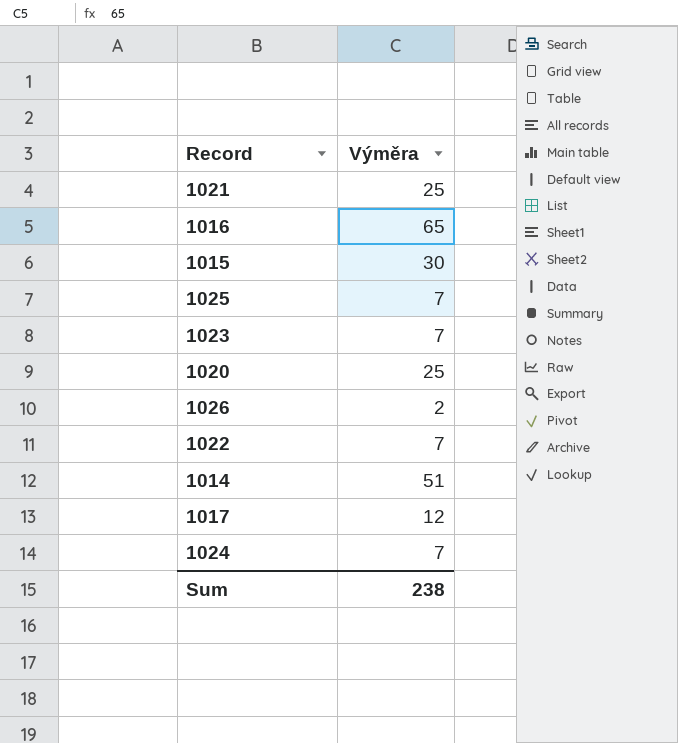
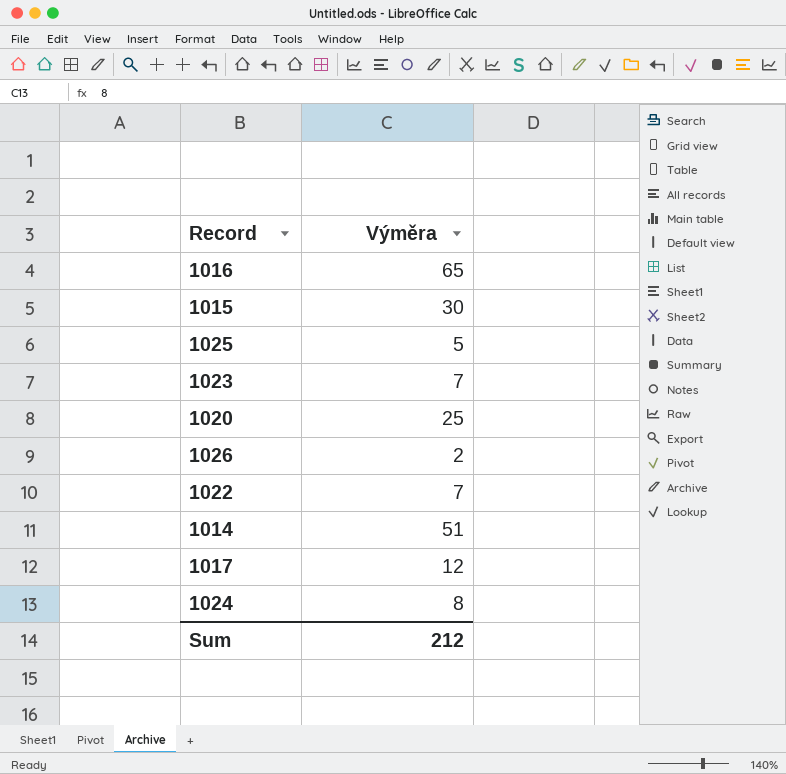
row 1021: 25 -> none
1025 | Výměra: 7 -> 5
1024 | Výměra: 7 -> 8
Sum | Výměra: 238 -> 212

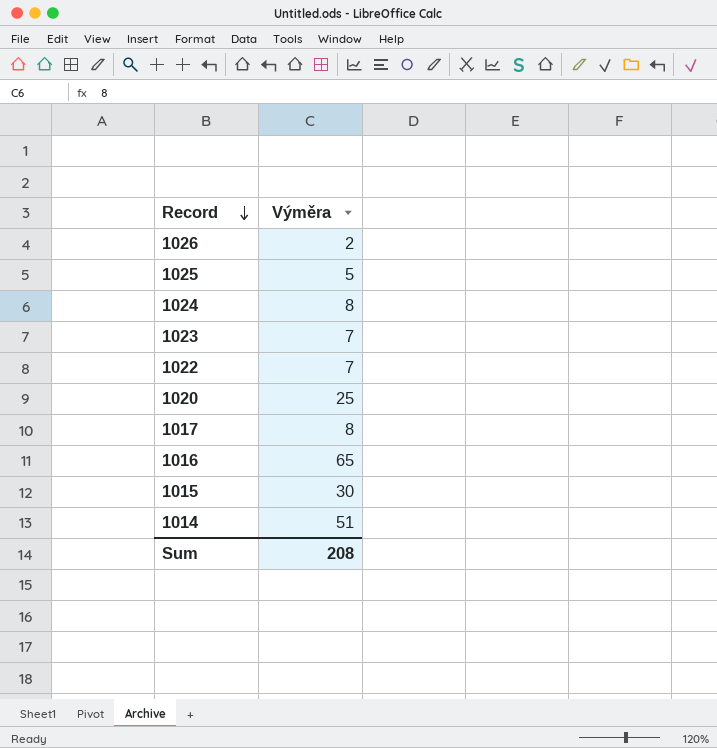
row order: none -> Record descending
1017 | Výměra: 12 -> 8
Sum | Výměra: 212 -> 208

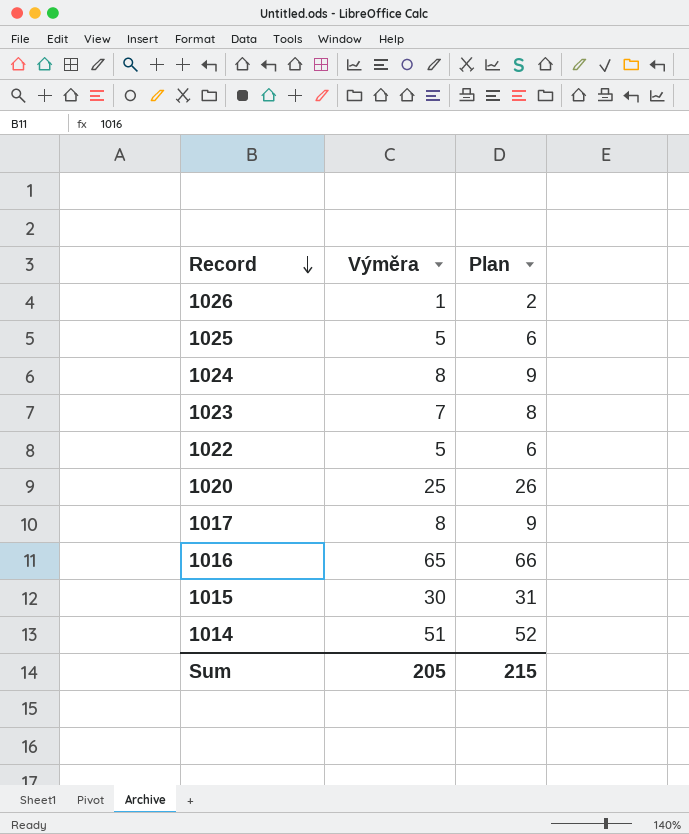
column Plan | formula: none -> [Výměra] + 1
1026 | Výměra: 2 -> 1
1022 | Výměra: 7 -> 5
Sum | Výměra: 208 -> 205

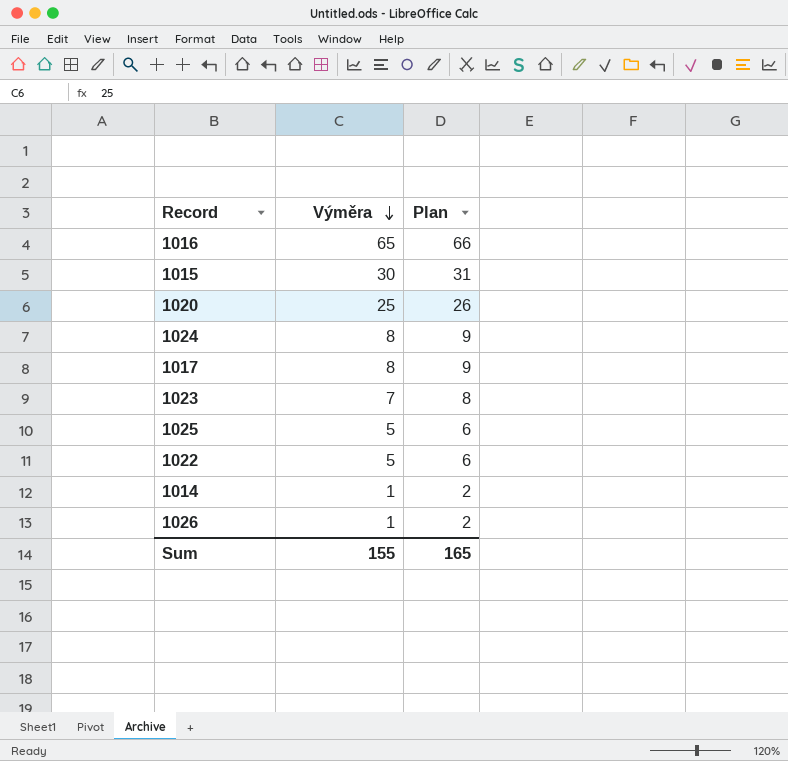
row order: Record descending -> Výměra descending
1014 | Výměra: 51 -> 1
1014 | Plan: 52 -> 2
Sum | Výměra: 205 -> 155
Sum | Plan: 215 -> 165

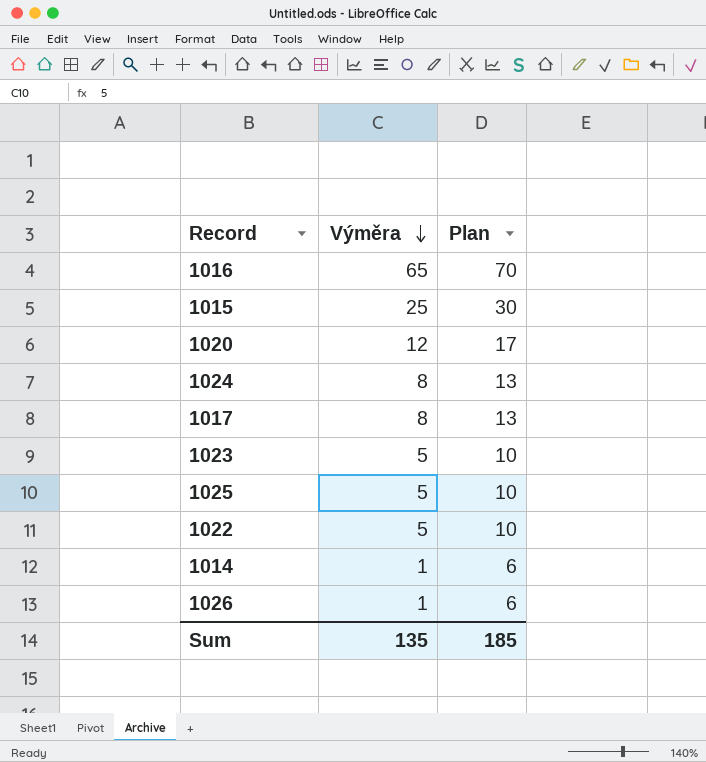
column Plan | formula: [Výměra] + 1 -> [Výměra] + 5
1015 | Výměra: 30 -> 25
1020 | Výměra: 25 -> 12
1023 | Výměra: 7 -> 5
Sum | Výměra: 155 -> 135
Sum | Plan: 165 -> 185

